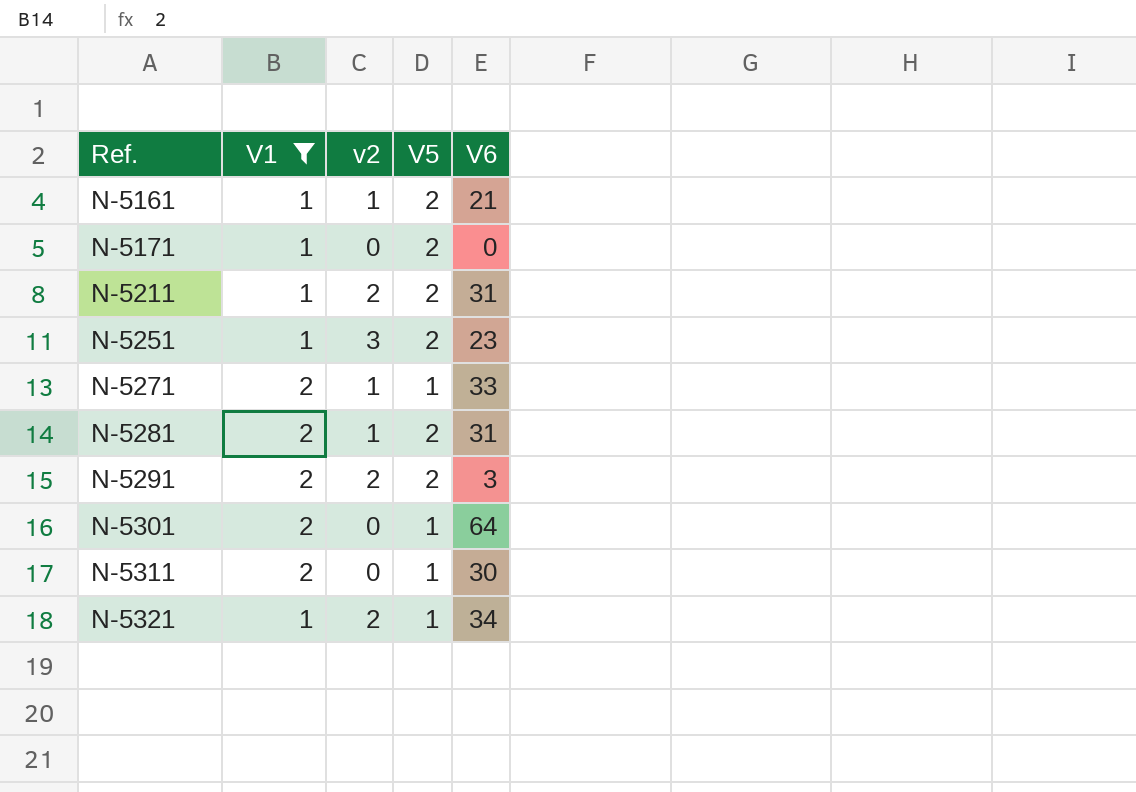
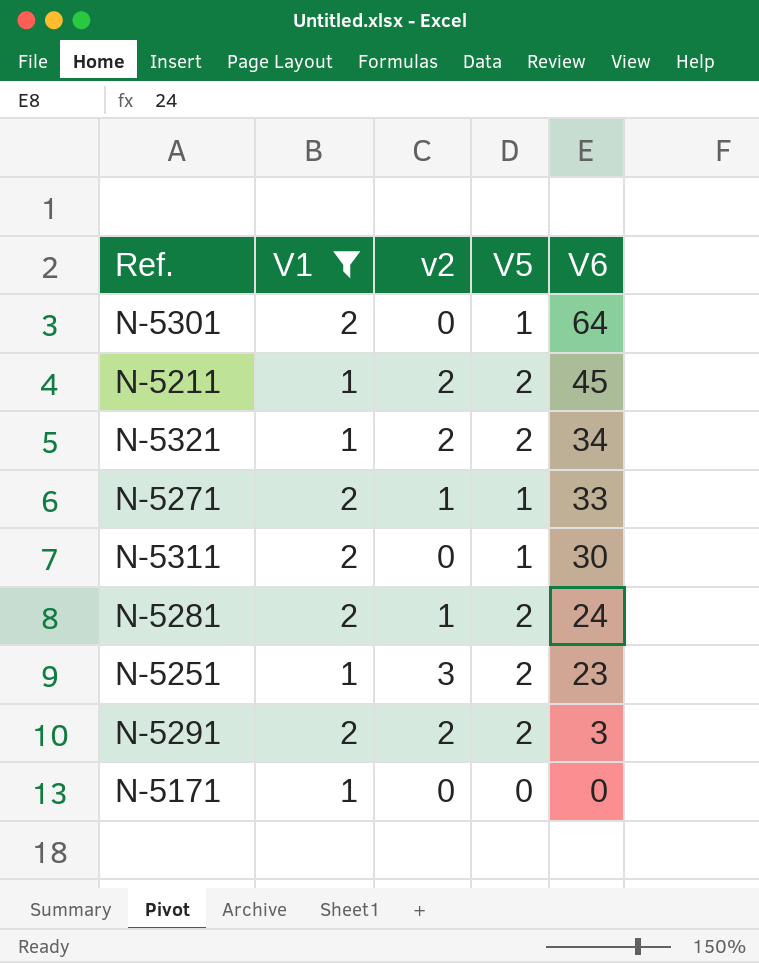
row order: Ref. ascending -> V6 descending
row N-5161: 1 | 1 | 2 | 21 -> none
N-5211 | V6: 31 -> 45
N-5321 | V5: 1 -> 2
N-5281 | V6: 31 -> 24
N-5171 | V5: 2 -> 0

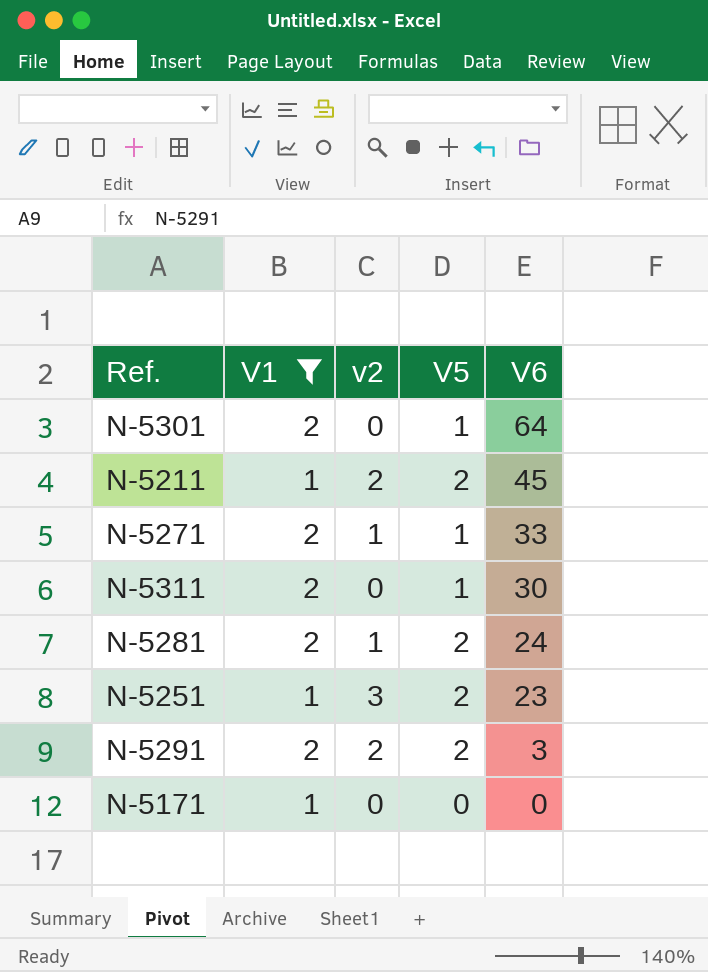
row N-5321: 1 | 2 | 2 | 34 -> none

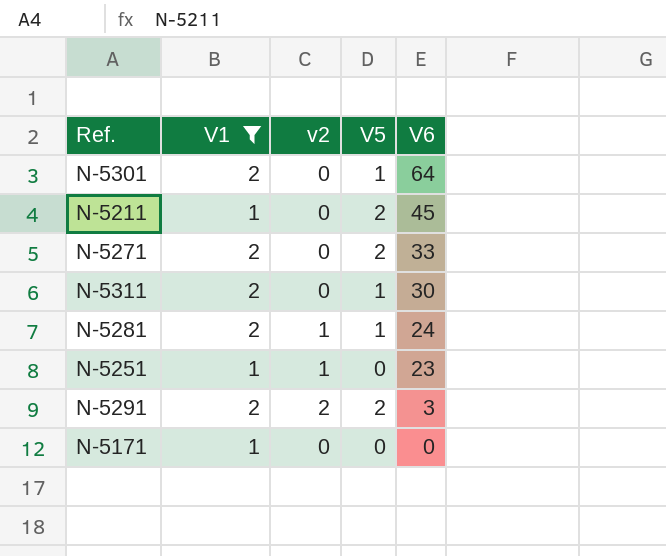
N-5211 | v2: 2 -> 0
N-5271 | v2: 1 -> 0
N-5271 | V5: 1 -> 2
N-5281 | V5: 2 -> 1
N-5251 | v2: 3 -> 1
N-5251 | V5: 2 -> 0

